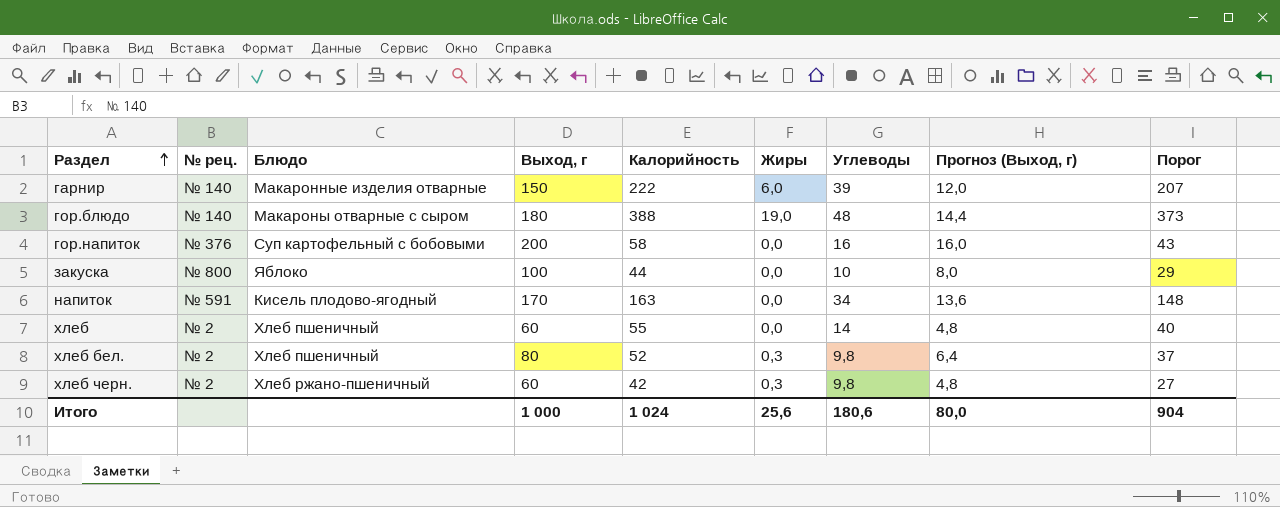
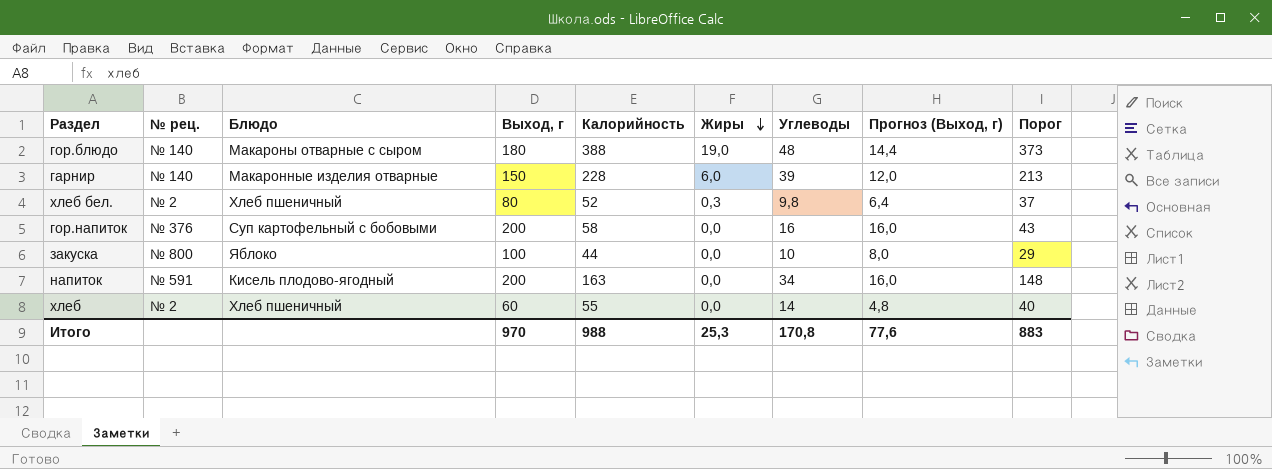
row order: Раздел ascending -> Жиры descending
row хлеб черн.: № 2 | Хлеб ржано-пшеничный | 60 | 42 | 0,3 | 9,8 | 4,8 | 27 -> none
гарнир | Калорийность: 222 -> 228
гарнир | Порог: 207 -> 213
напиток | Выход, г: 170 -> 200
напиток | Прогноз (Выход, г): 13,6 -> 16,0
Итого | Выход, г: 1 000 -> 970
Итого | Калорийность: 1 024 -> 988
Итого | Жиры: 25,6 -> 25,3
Итого | Углеводы: 180,6 -> 170,8
Итого | Прогноз (Выход, г): 80,0 -> 77,6
Итого | Порог: 904 -> 883

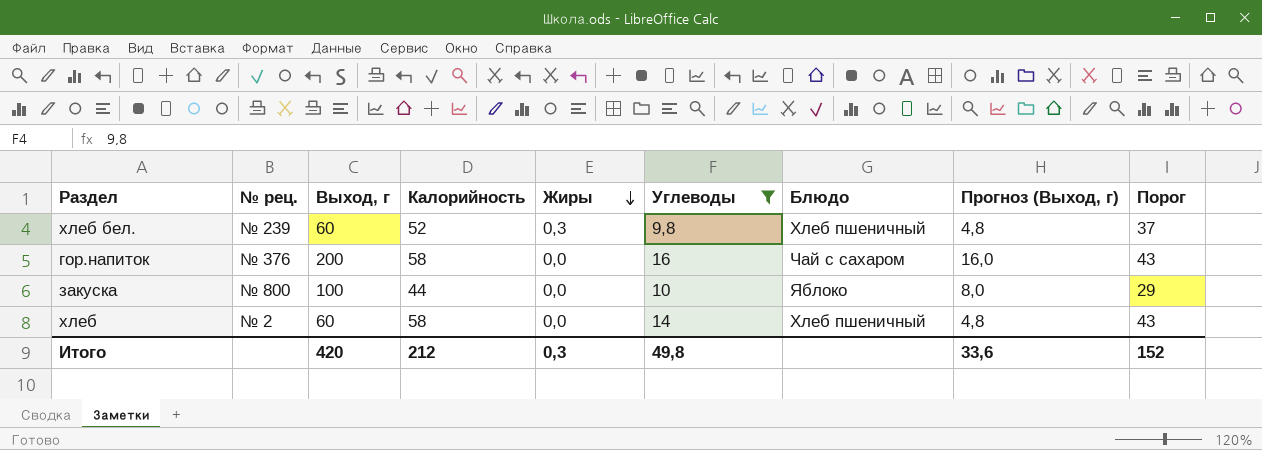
filter: none -> Углеводы <= 16
column Блюдо | position: 3 -> 7
хлеб бел. | № рец.: № 2 -> № 239
хлеб бел. | Выход, г: 80 -> 60
хлеб бел. | Прогноз (Выход, г): 6,4 -> 4,8
гор.напиток | Блюдо: Суп картофельный с бобовыми -> Чай с сахаром
хлеб | Калорийность: 55 -> 58
хлеб | Порог: 40 -> 43
Итого | Выход, г: 970 -> 420
Итого | Калорийность: 988 -> 212
Итого | Жиры: 25,3 -> 0,3
Итого | Углеводы: 170,8 -> 49,8
Итого | Прогноз (Выход, г): 77,6 -> 33,6
Итого | Порог: 883 -> 152

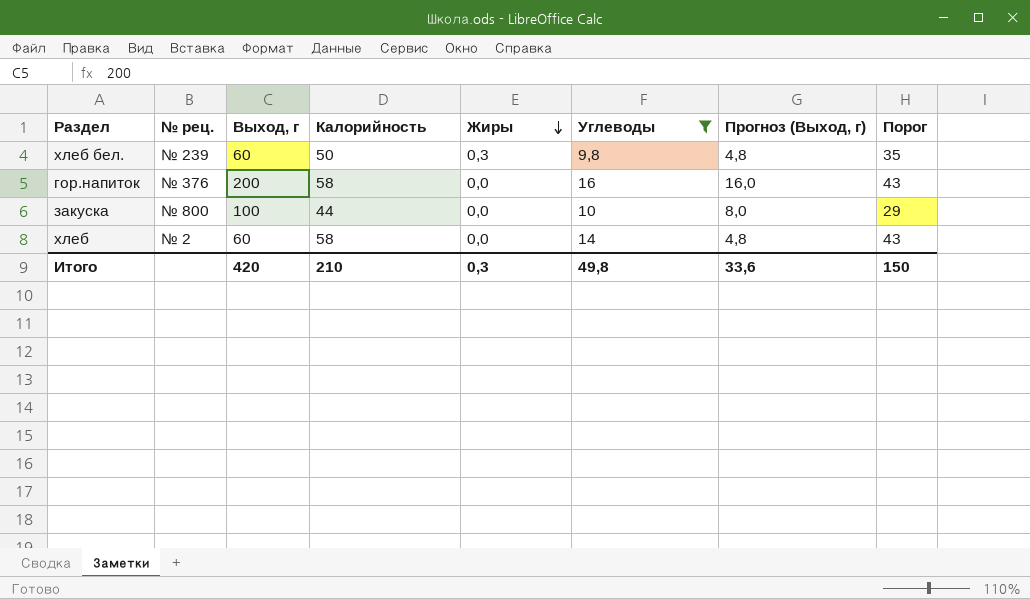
column Блюдо | position: 7 -> none
хлеб бел. | Калорийность: 52 -> 50
хлеб бел. | Порог: 37 -> 35
Итого | Калорийность: 212 -> 210
Итого | Порог: 152 -> 150

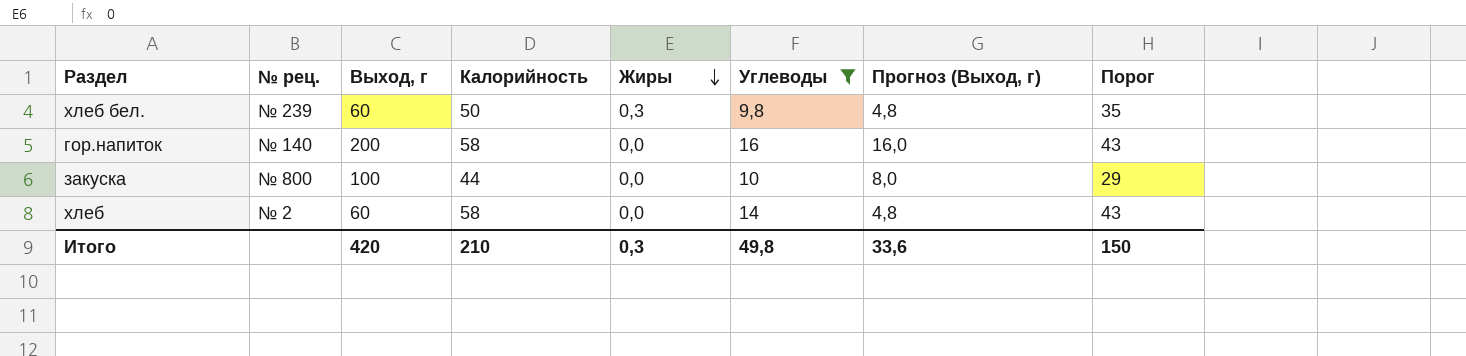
гор.напиток | № рец.: № 376 -> № 140

